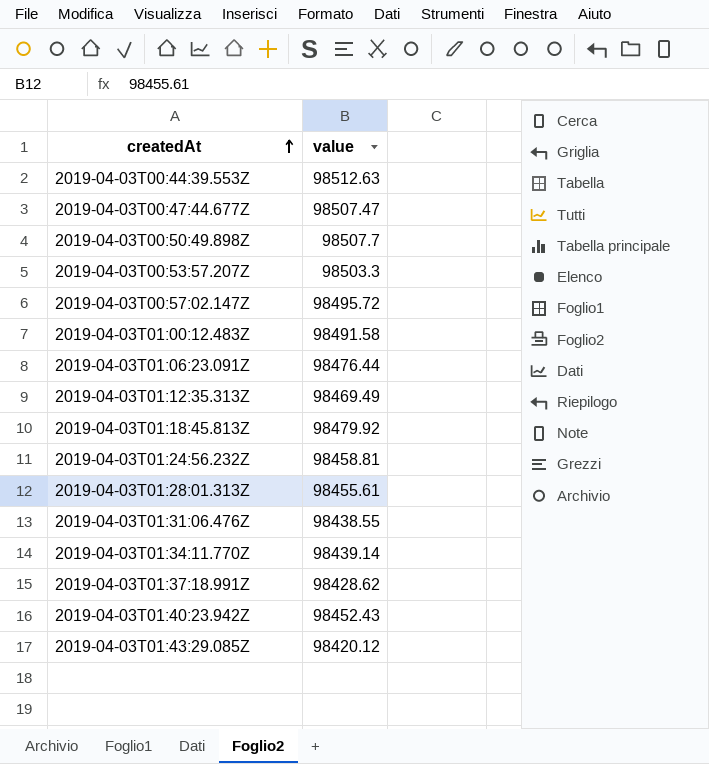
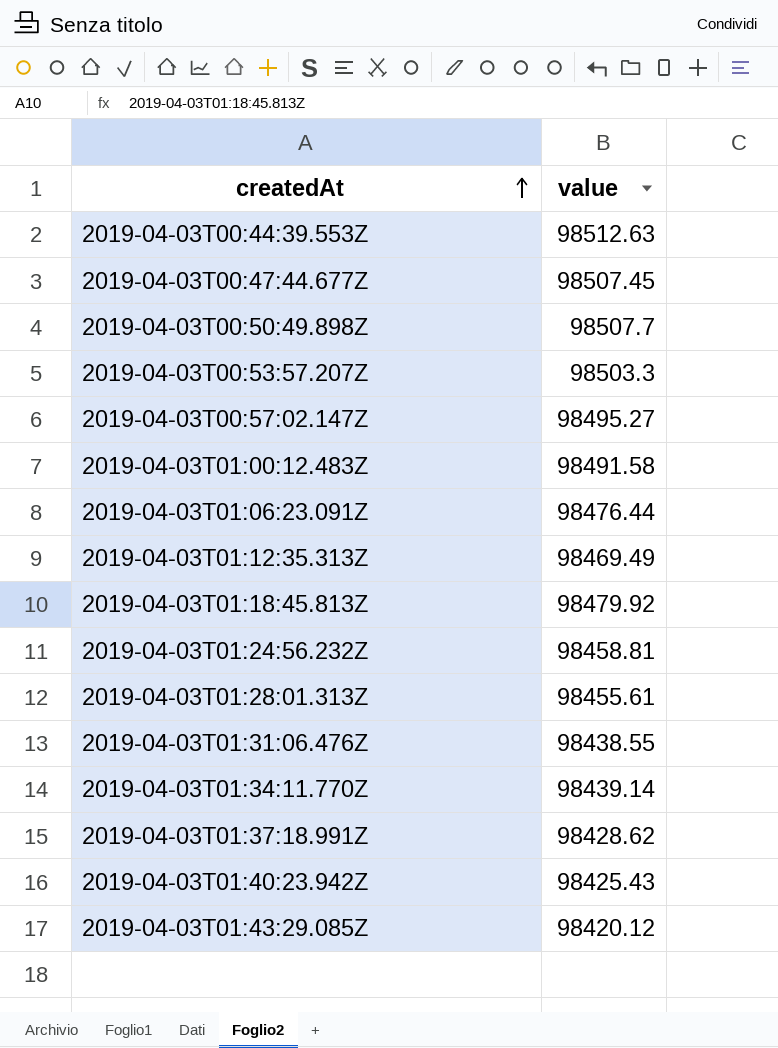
2019-04-03T00:47:44.677Z | value: 98507.47 -> 98507.45
2019-04-03T00:57:02.147Z | value: 98495.72 -> 98495.27
2019-04-03T01:40:23.942Z | value: 98452.43 -> 98425.43

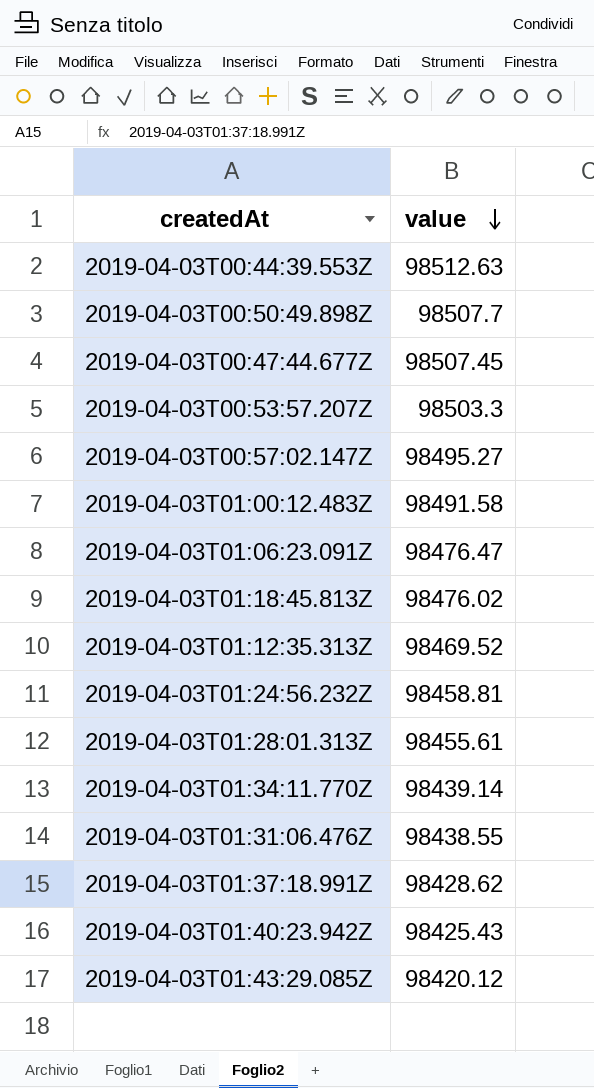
row order: createdAt ascending -> value descending
2019-04-03T01:06:23.091Z | value: 98476.44 -> 98476.47
2019-04-03T01:18:45.813Z | value: 98479.92 -> 98476.02
2019-04-03T01:12:35.313Z | value: 98469.49 -> 98469.52

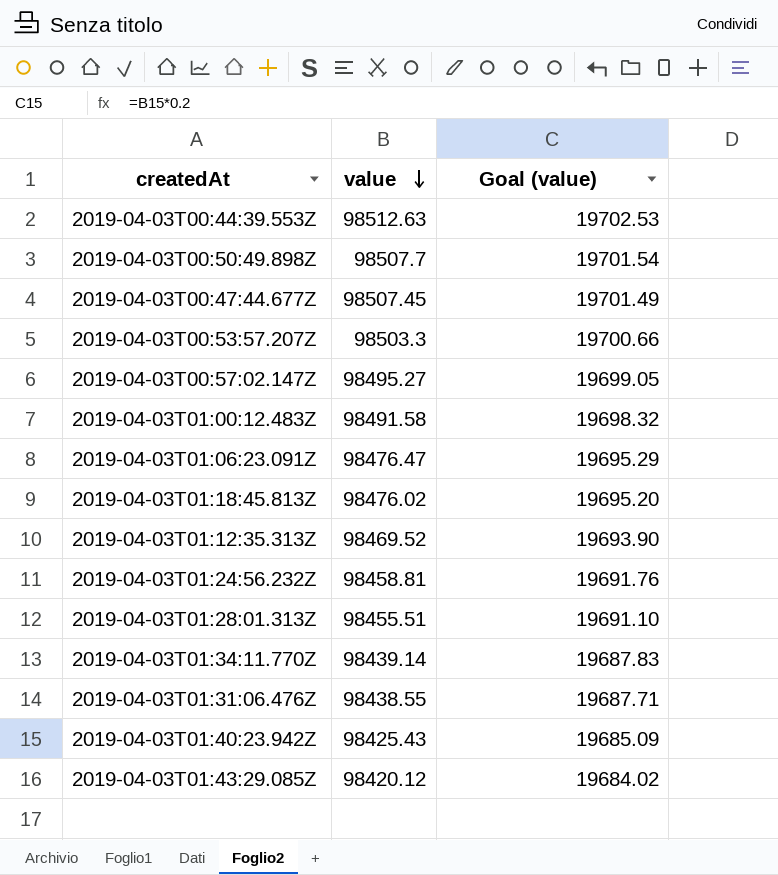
column Goal (value) | formula: none -> [value] * 0.2
row 2019-04-03T01:37:18.991Z: 98428.62 -> none
2019-04-03T01:28:01.313Z | value: 98455.61 -> 98455.51

